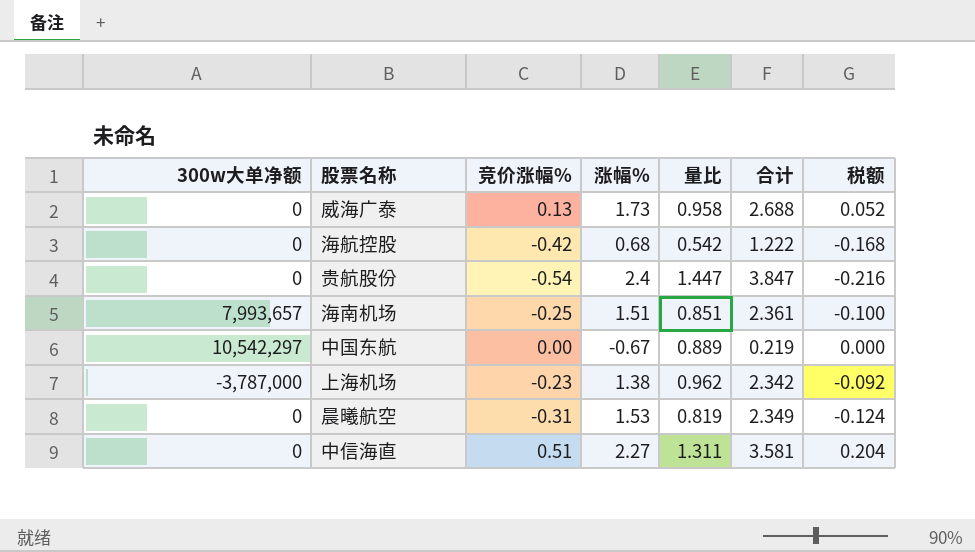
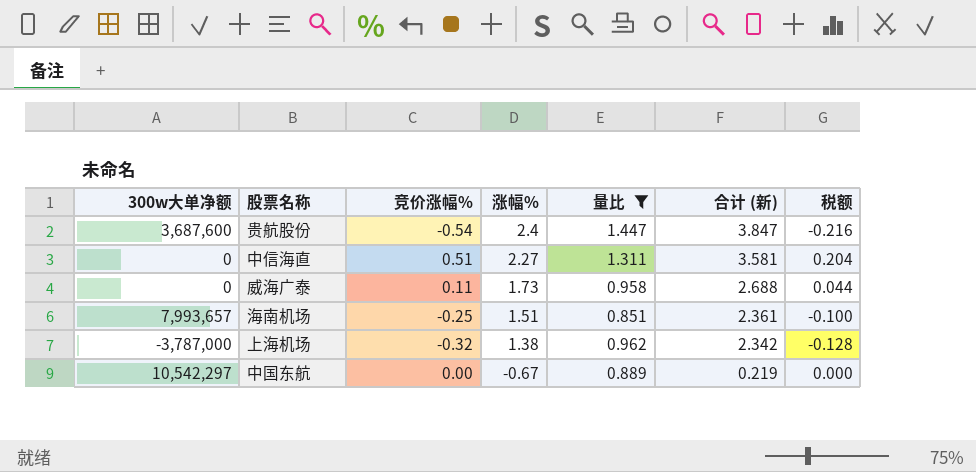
filter: none -> 量比 >= 0.851
row order: none -> 涨幅% descending
column name: 合计 -> 合计 (新)
贵航股份 | 300w大单净额: 0 -> 3,687,600
威海广泰 | 竞价涨幅%: 0.13 -> 0.11
威海广泰 | 税额: 0.052 -> 0.044
上海机场 | 竞价涨幅%: -0.23 -> -0.32
上海机场 | 税额: -0.092 -> -0.128

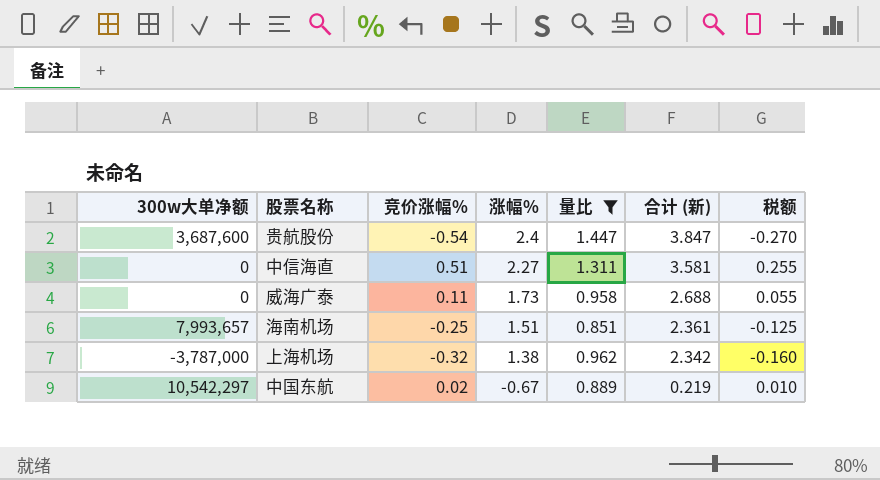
column 税额 | formula: [竞价涨幅%] * 0.4 -> [竞价涨幅%] * 0.5
中国东航 | 竞价涨幅%: 0.00 -> 0.02

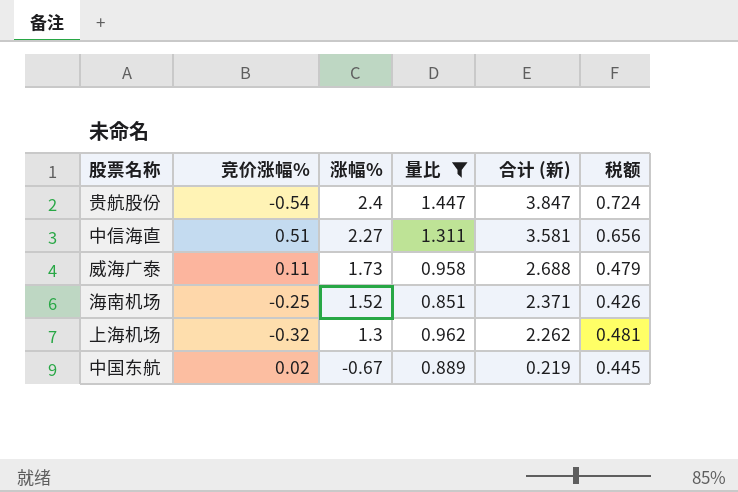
column 300w大单净额 | position: 1 -> none
column 税额 | formula: [竞价涨幅%] * 0.5 -> [量比] * 0.5
海南机场 | 涨幅%: 1.51 -> 1.52
海南机场 | 合计 (新): 2.361 -> 2.371
上海机场 | 涨幅%: 1.38 -> 1.3
上海机场 | 合计 (新): 2.342 -> 2.262

